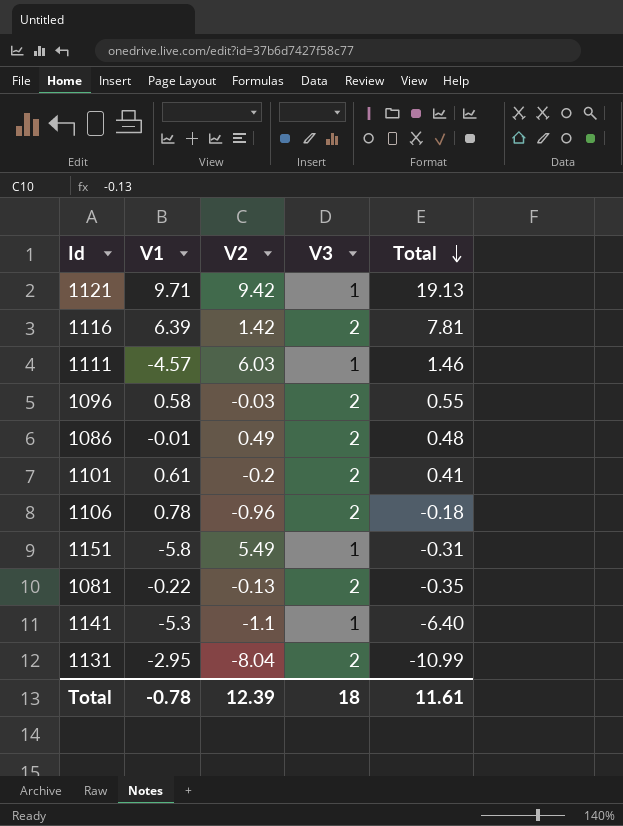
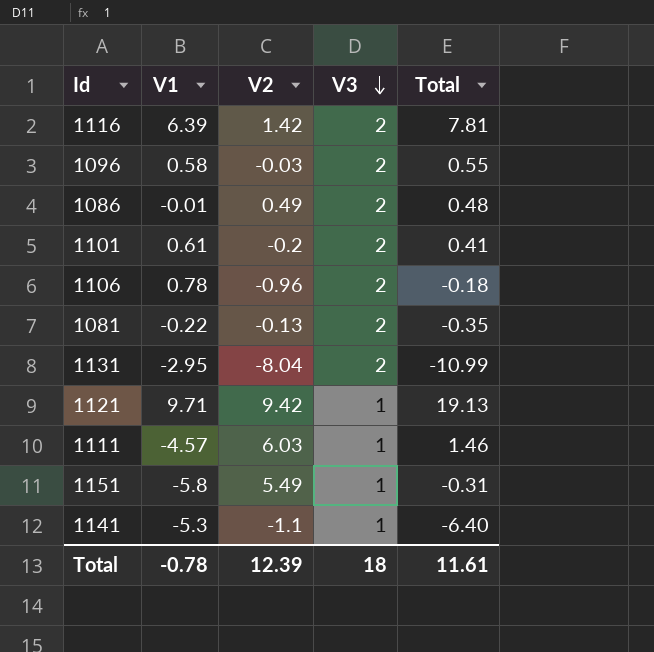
row order: Total descending -> V3 descending

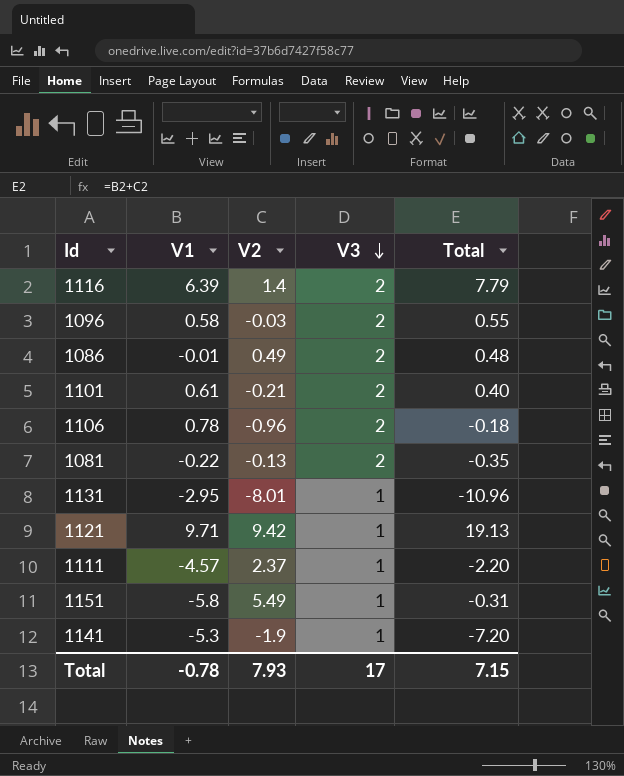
1116 | V2: 1.42 -> 1.4
1116 | Total: 7.81 -> 7.79
1101 | V2: -0.2 -> -0.21
1101 | Total: 0.41 -> 0.40
1131 | V2: -8.04 -> -8.01
1131 | V3: 2 -> 1
1131 | Total: -10.99 -> -10.96
1111 | V2: 6.03 -> 2.37
1111 | Total: 1.46 -> -2.20
1141 | V2: -1.1 -> -1.9
1141 | Total: -6.40 -> -7.20
Total | V2: 12.39 -> 7.93
Total | V3: 18 -> 17
Total | Total: 11.61 -> 7.15

